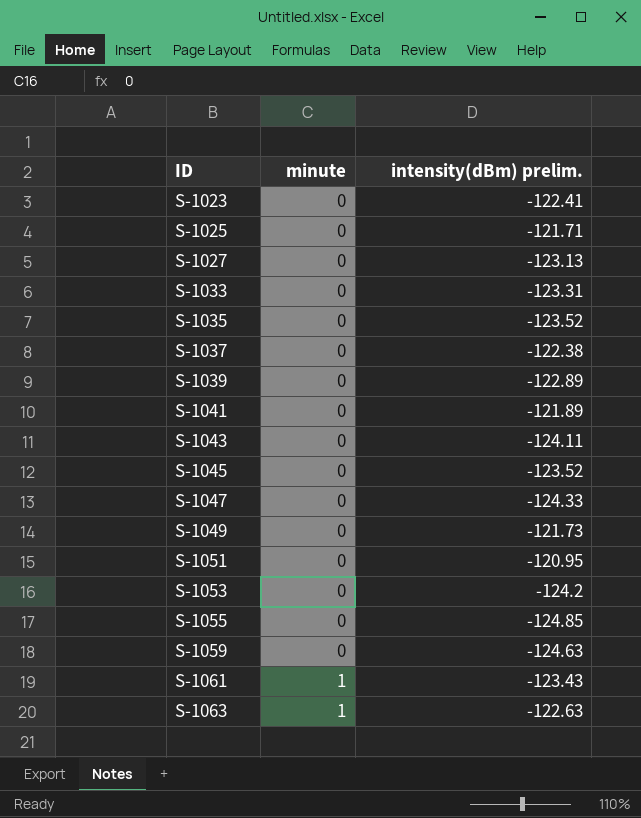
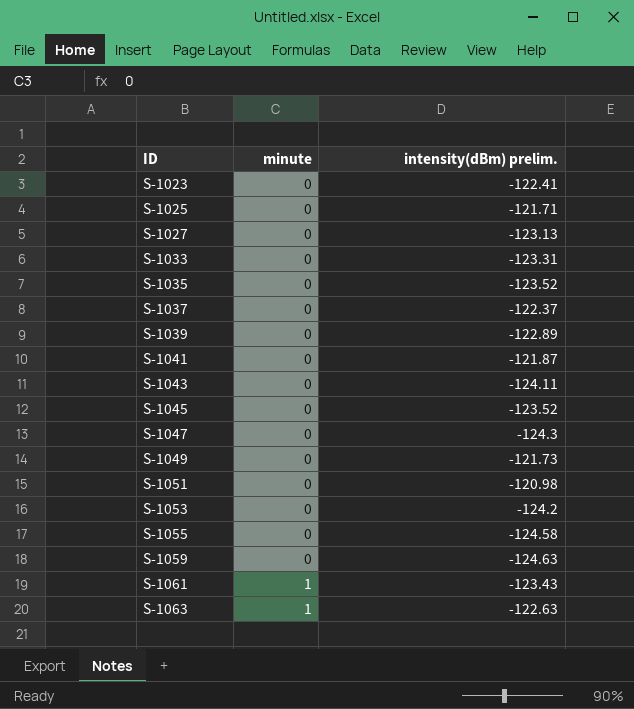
S-1037 | intensity(dBm) prelim.: -122.38 -> -122.37
S-1041 | intensity(dBm) prelim.: -121.89 -> -121.87
S-1047 | intensity(dBm) prelim.: -124.33 -> -124.3
S-1051 | intensity(dBm) prelim.: -120.95 -> -120.98
S-1055 | intensity(dBm) prelim.: -124.85 -> -124.58

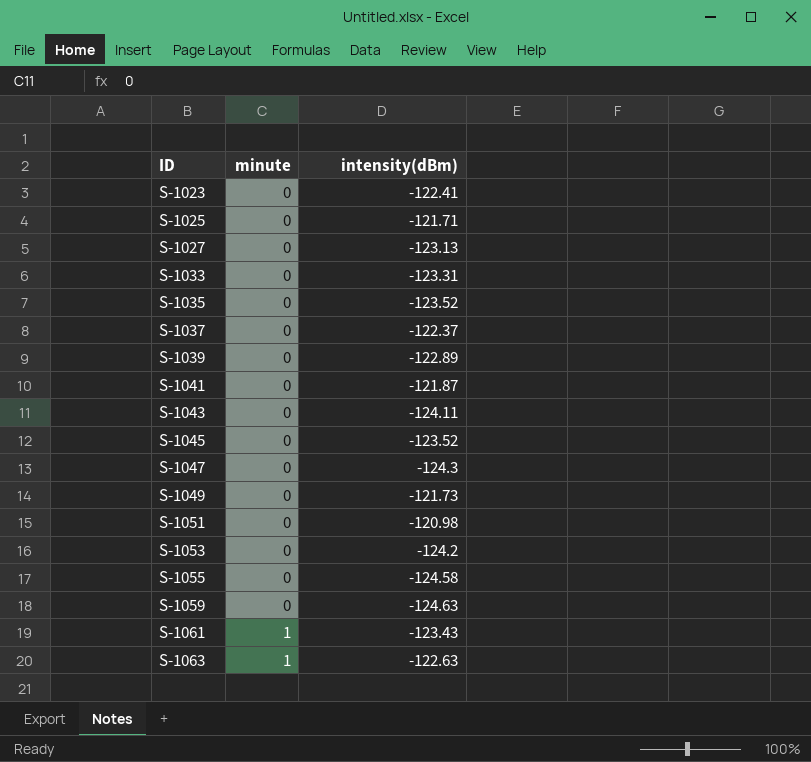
column name: intensity(dBm) prelim. -> intensity(dBm)

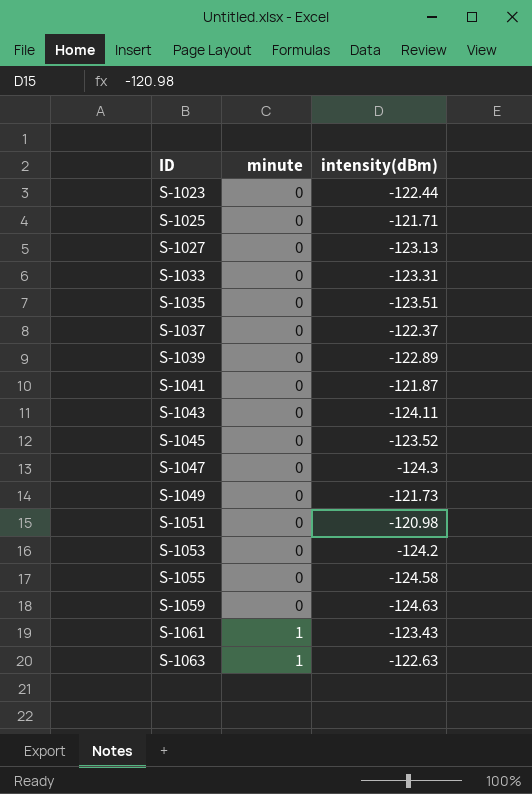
S-1023 | intensity(dBm): -122.41 -> -122.44
S-1035 | intensity(dBm): -123.52 -> -123.51

